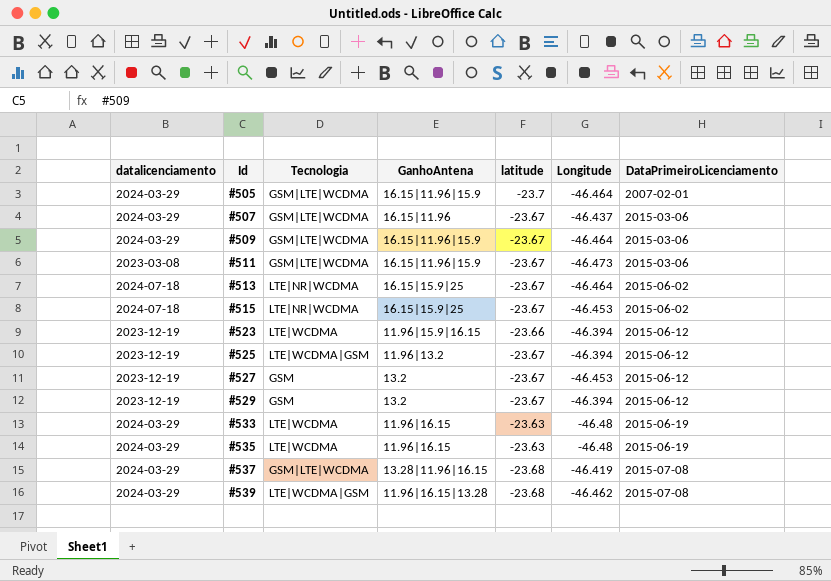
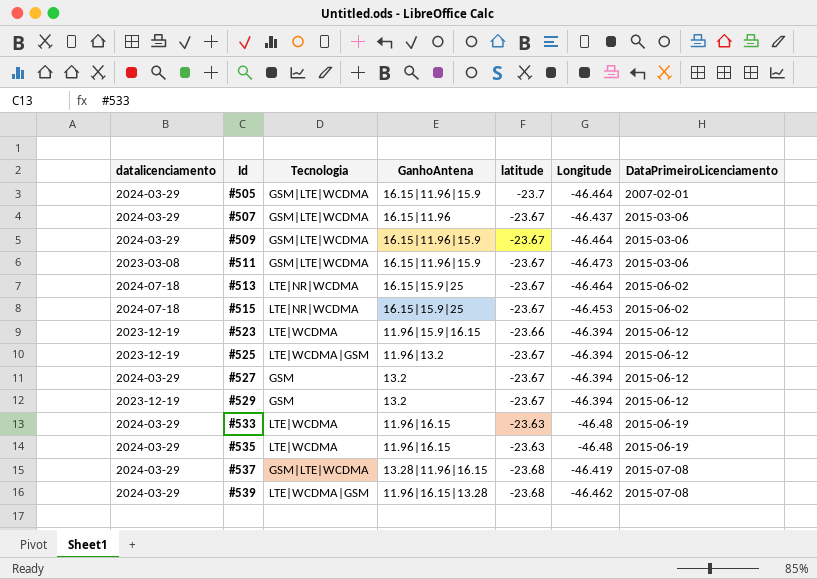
#527 | datalicenciamento: 2023-12-19 -> 2024-03-29
#527 | Longitude: -46.453 -> -46.394

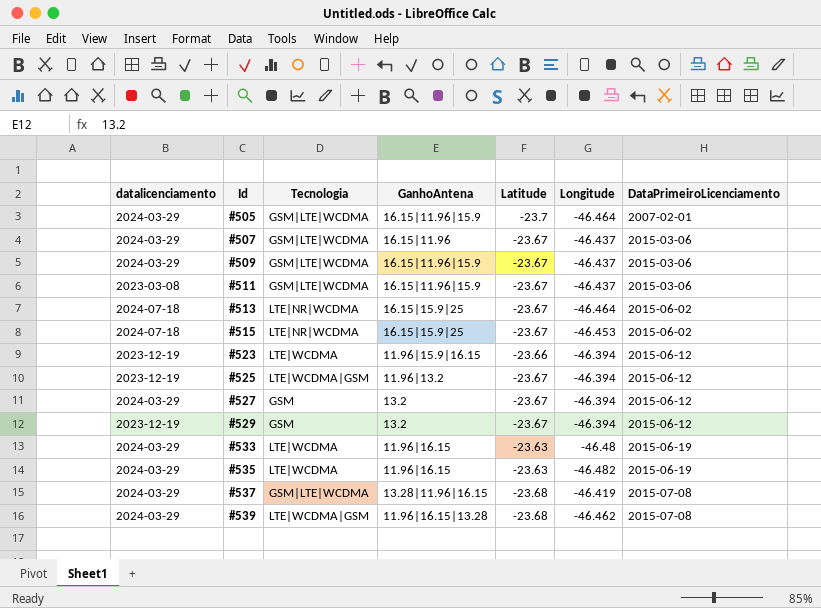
column name: latitude -> Latitude
#509 | Longitude: -46.464 -> -46.437
#511 | Longitude: -46.473 -> -46.437
#535 | Longitude: -46.48 -> -46.482

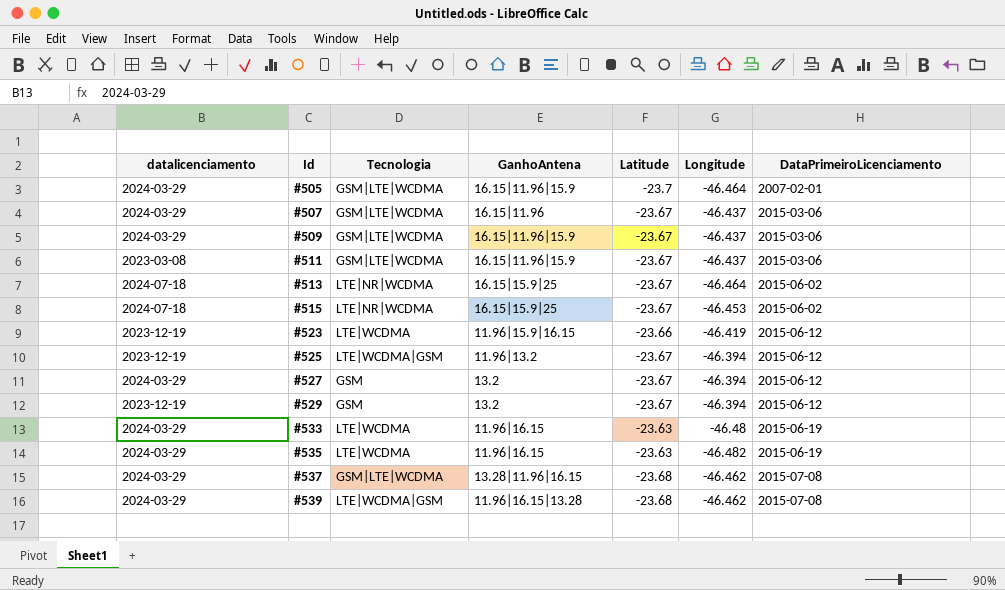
#523 | Longitude: -46.394 -> -46.419
#537 | Longitude: -46.419 -> -46.462

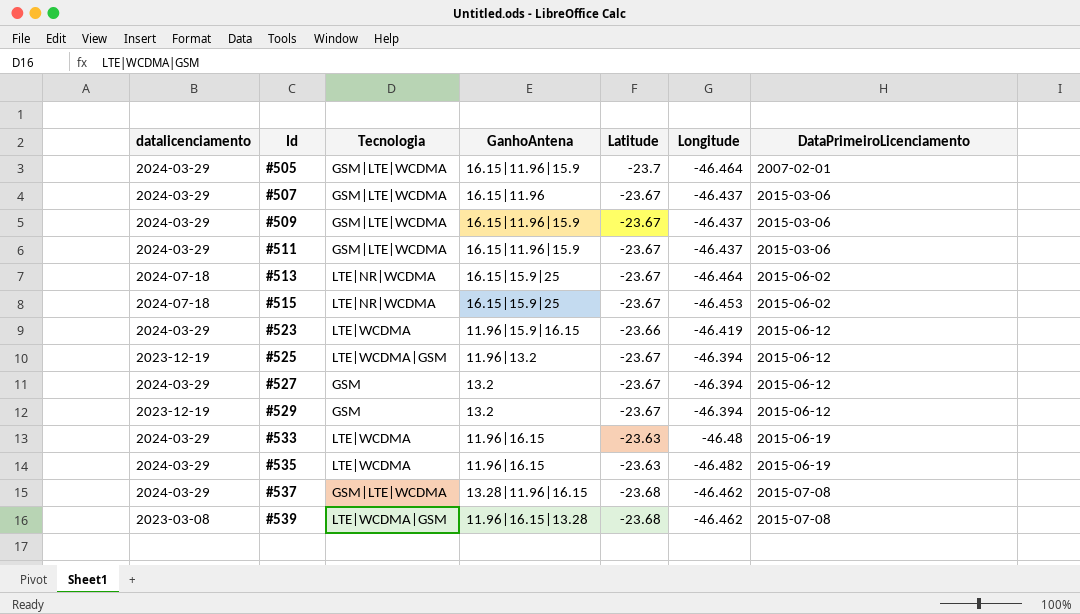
#511 | datalicenciamento: 2023-03-08 -> 2024-03-29
#523 | datalicenciamento: 2023-12-19 -> 2024-03-29
#539 | datalicenciamento: 2024-03-29 -> 2023-03-08

